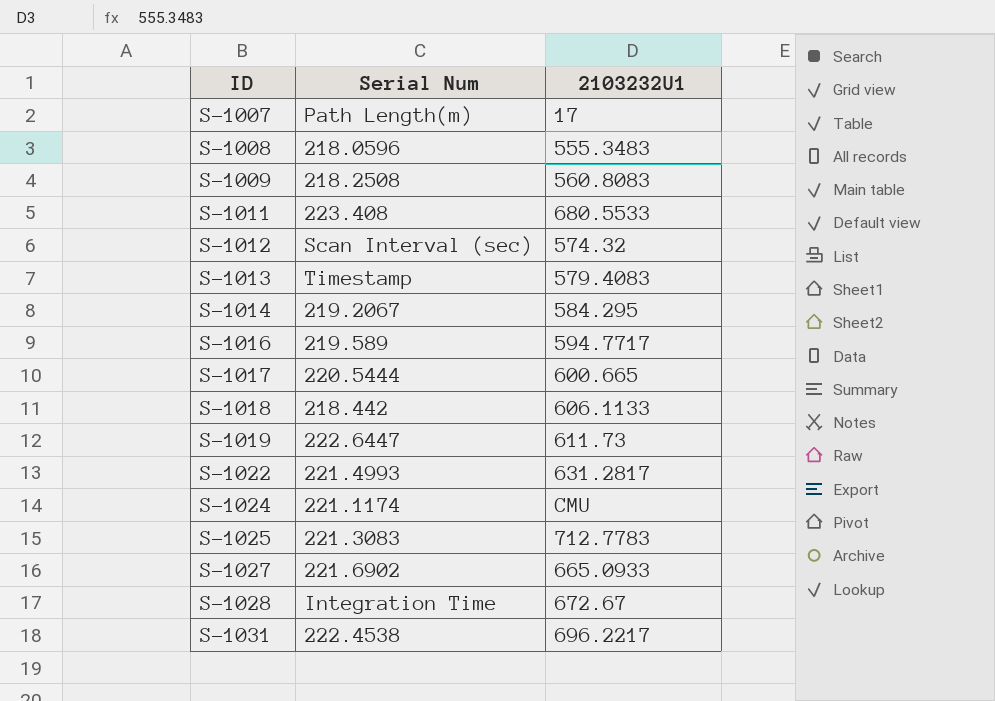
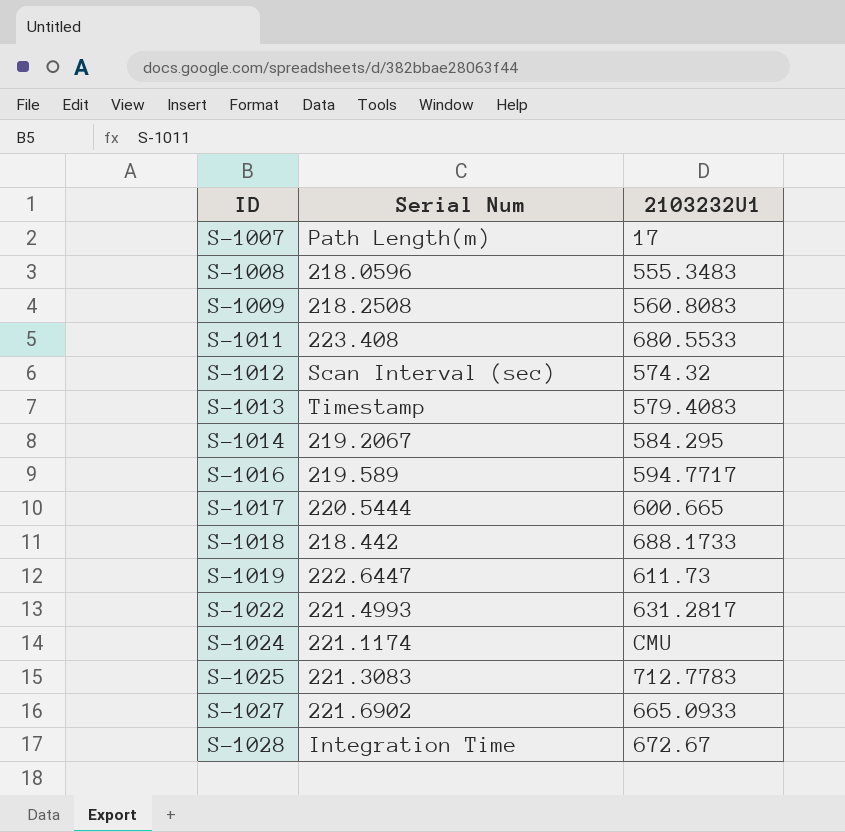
row S-1031: 222.4538 | 696.2217 -> none
S-1018 | 2103232U1: 606.1133 -> 688.1733

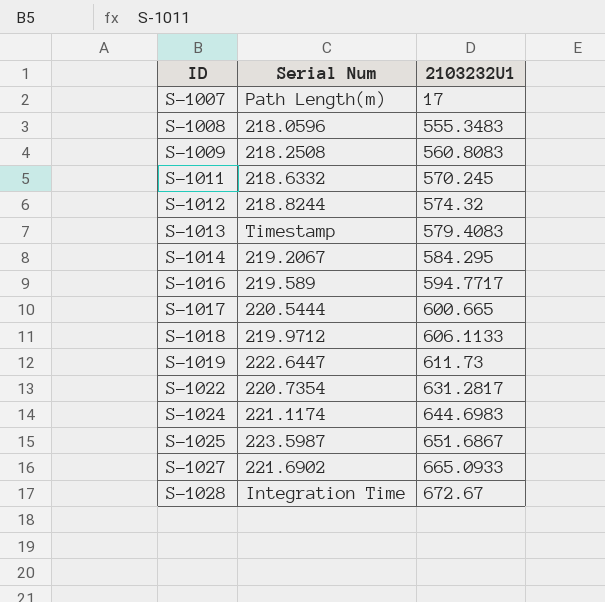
S-1011 | Serial Num: 223.408 -> 218.6332
S-1011 | 2103232U1: 680.5533 -> 570.245
S-1012 | Serial Num: Scan Interval (sec) -> 218.8244
S-1018 | Serial Num: 218.442 -> 219.9712
S-1018 | 2103232U1: 688.1733 -> 606.1133
S-1022 | Serial Num: 221.4993 -> 220.7354
S-1024 | 2103232U1: CMU -> 644.6983
S-1025 | Serial Num: 221.3083 -> 223.5987
S-1025 | 2103232U1: 712.7783 -> 651.6867

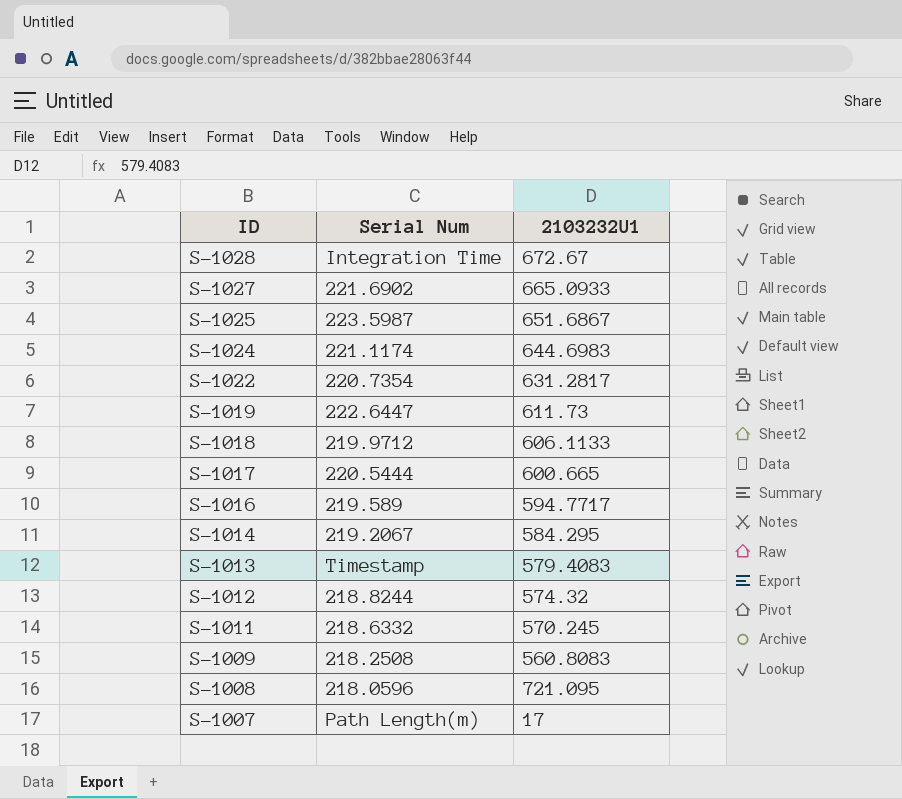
row order: ID ascending -> ID descending
S-1008 | 2103232U1: 555.3483 -> 721.095

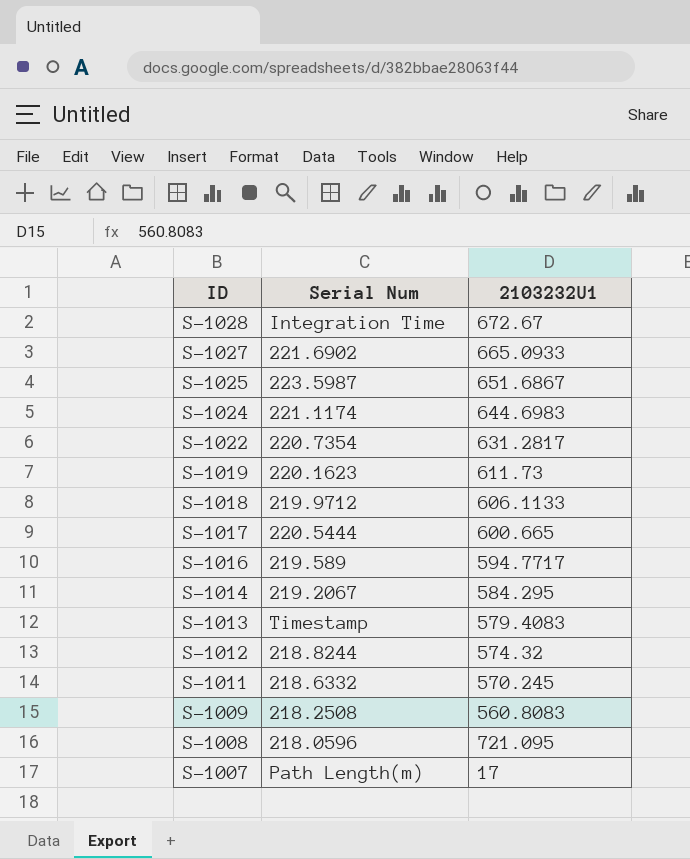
S-1019 | Serial Num: 222.6447 -> 220.1623

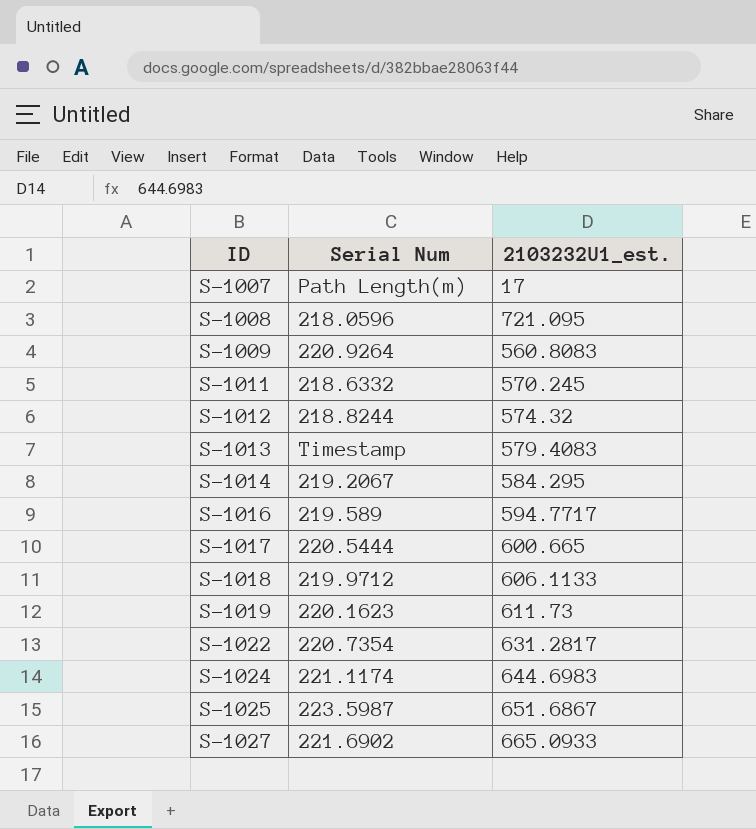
row order: ID descending -> ID ascending
column name: 2103232U1 -> 2103232U1_est.
row S-1028: Integration Time | 672.67 -> none
S-1009 | Serial Num: 218.2508 -> 220.9264

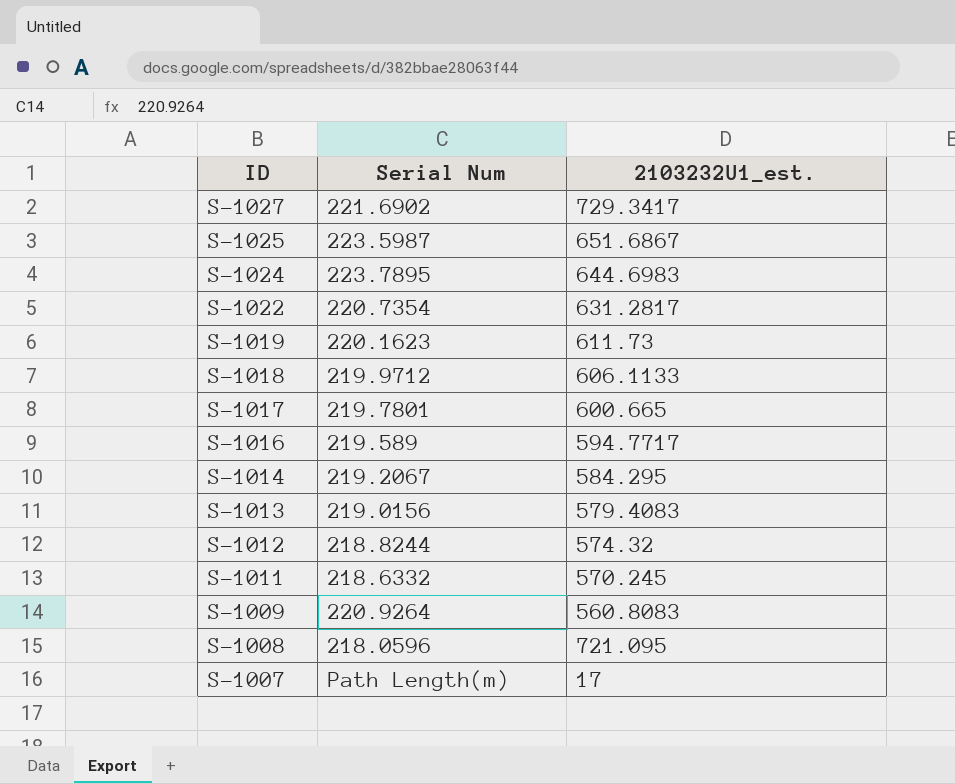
row order: ID ascending -> ID descending
S-1027 | 2103232U1_est.: 665.0933 -> 729.3417
S-1024 | Serial Num: 221.1174 -> 223.7895
S-1017 | Serial Num: 220.5444 -> 219.7801
S-1013 | Serial Num: Timestamp -> 219.0156

